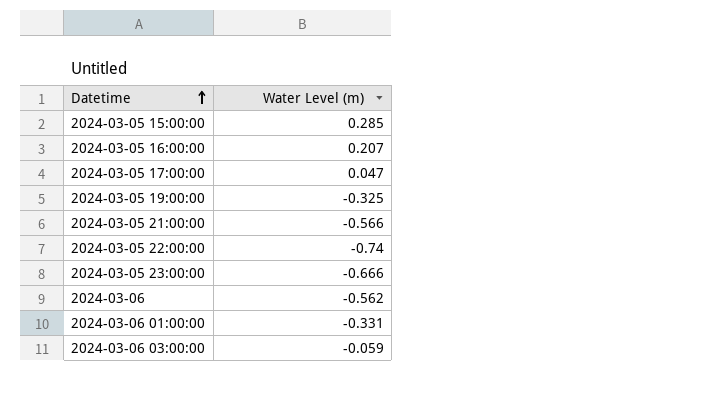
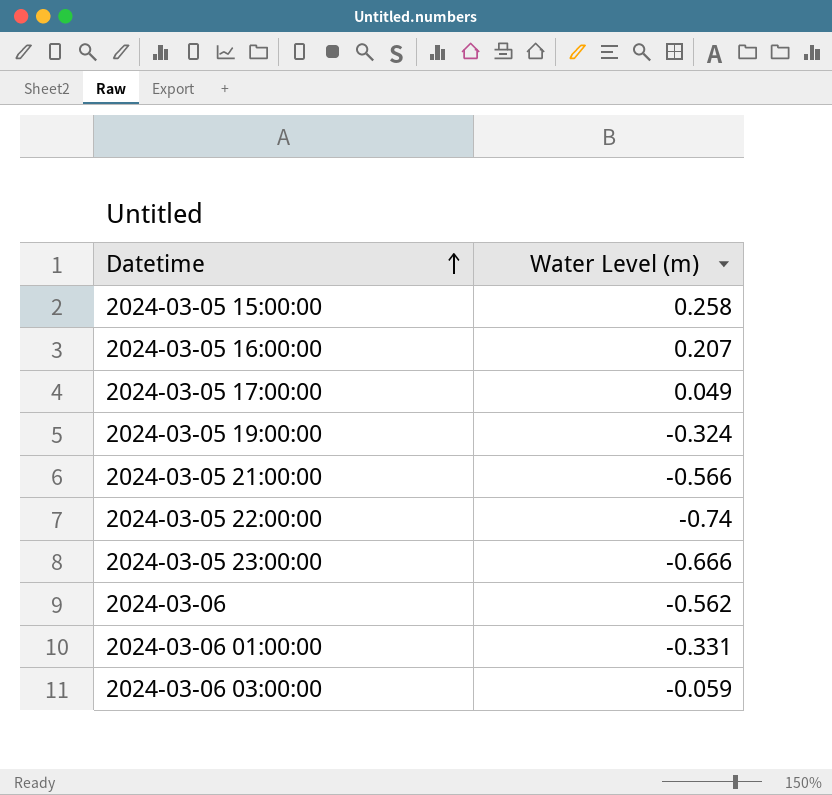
2024-03-05 15:00:00 | Water Level (m): 0.285 -> 0.258
2024-03-05 17:00:00 | Water Level (m): 0.047 -> 0.049
2024-03-05 19:00:00 | Water Level (m): -0.325 -> -0.324

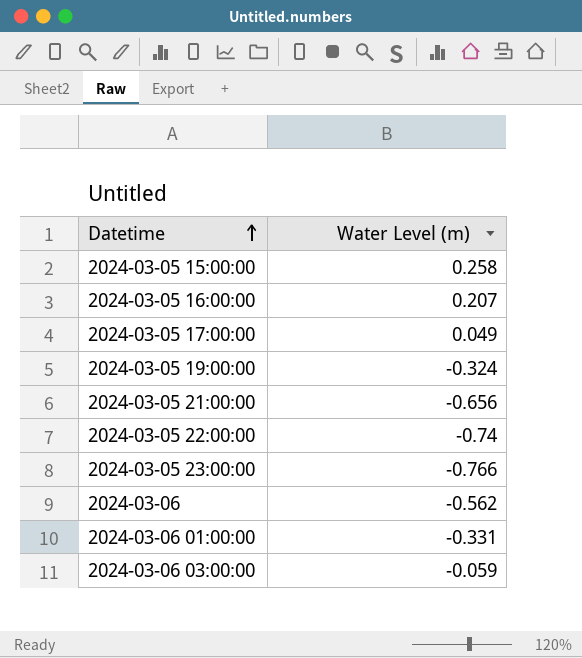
2024-03-05 21:00:00 | Water Level (m): -0.566 -> -0.656
2024-03-05 23:00:00 | Water Level (m): -0.666 -> -0.766

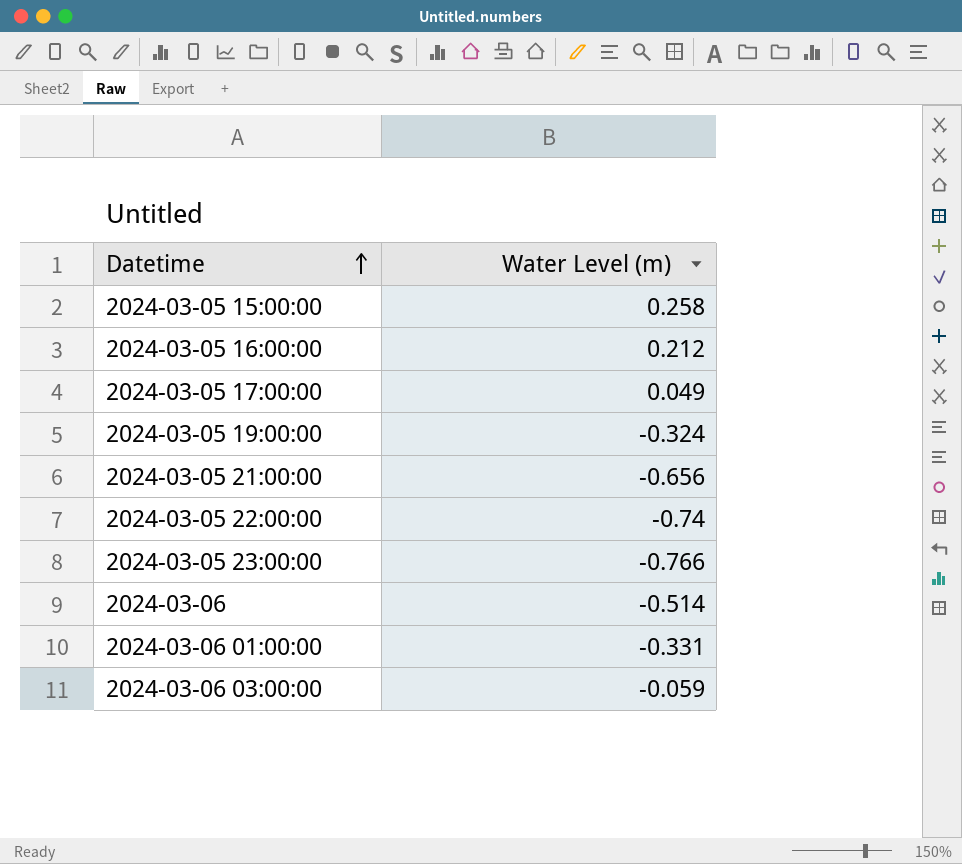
2024-03-05 16:00:00 | Water Level (m): 0.207 -> 0.212
2024-03-06 | Water Level (m): -0.562 -> -0.514

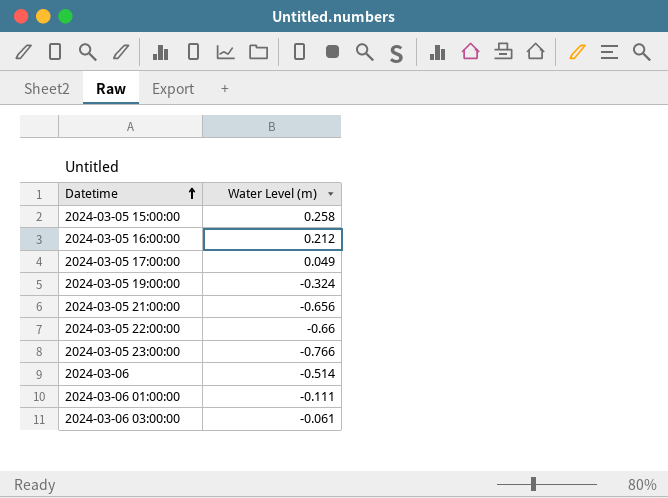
2024-03-05 22:00:00 | Water Level (m): -0.74 -> -0.66
2024-03-06 01:00:00 | Water Level (m): -0.331 -> -0.111
2024-03-06 03:00:00 | Water Level (m): -0.059 -> -0.061

